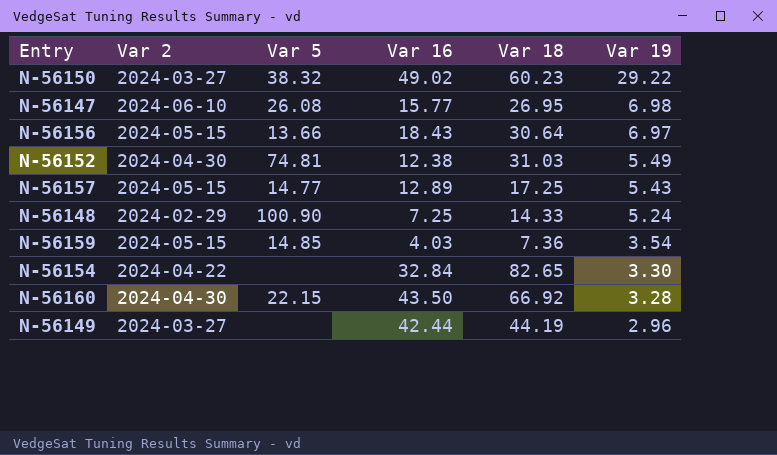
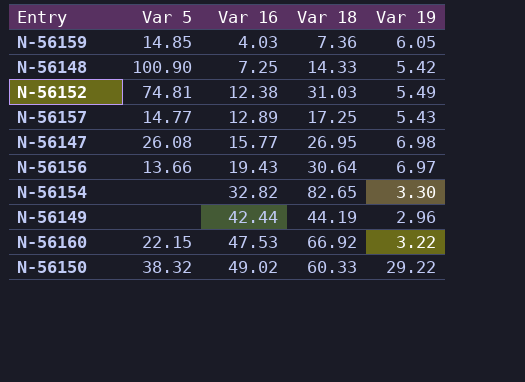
row order: Var 19 descending -> Var 16 ascending
column Var 2 | position: 2 -> none
N-56159 | Var 19: 3.54 -> 6.05
N-56148 | Var 19: 5.24 -> 5.42
N-56156 | Var 16: 18.43 -> 19.43
N-56154 | Var 16: 32.84 -> 32.82
N-56160 | Var 16: 43.50 -> 47.53
N-56160 | Var 19: 3.28 -> 3.22
N-56150 | Var 18: 60.23 -> 60.33

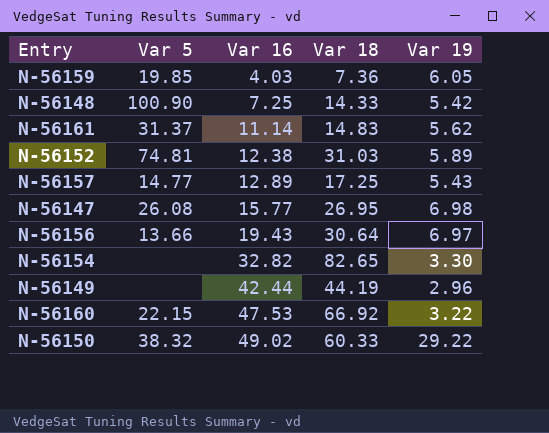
N-56159 | Var 5: 14.85 -> 19.85
row N-56161: none -> 31.37 | 11.14 | 14.83 | 5.62
N-56152 | Var 19: 5.49 -> 5.89

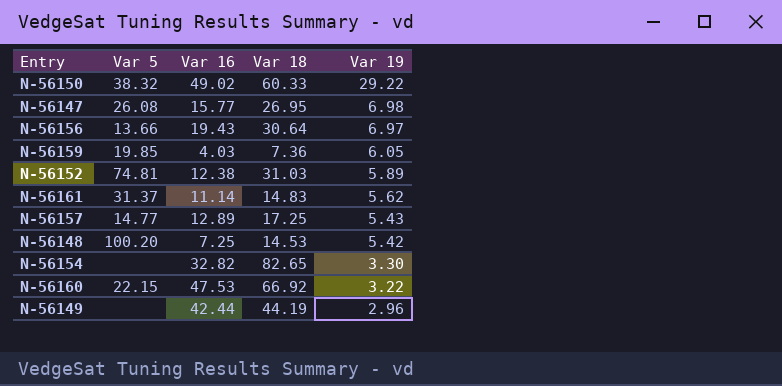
row order: Var 16 ascending -> Var 19 descending
N-56148 | Var 5: 100.90 -> 100.20
N-56148 | Var 18: 14.33 -> 14.53

